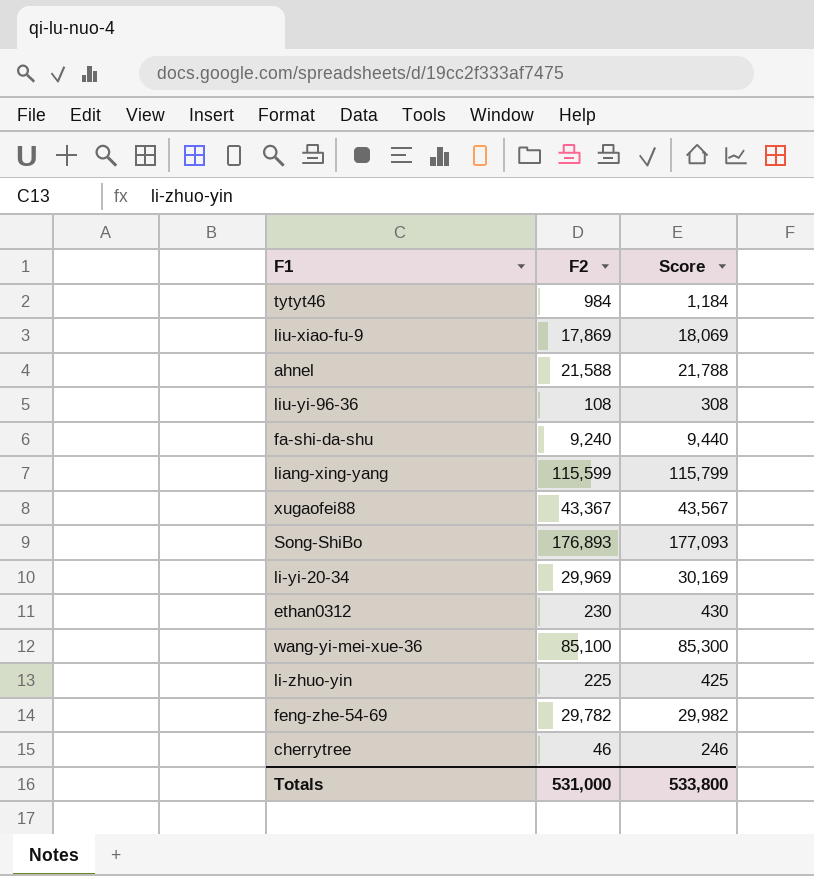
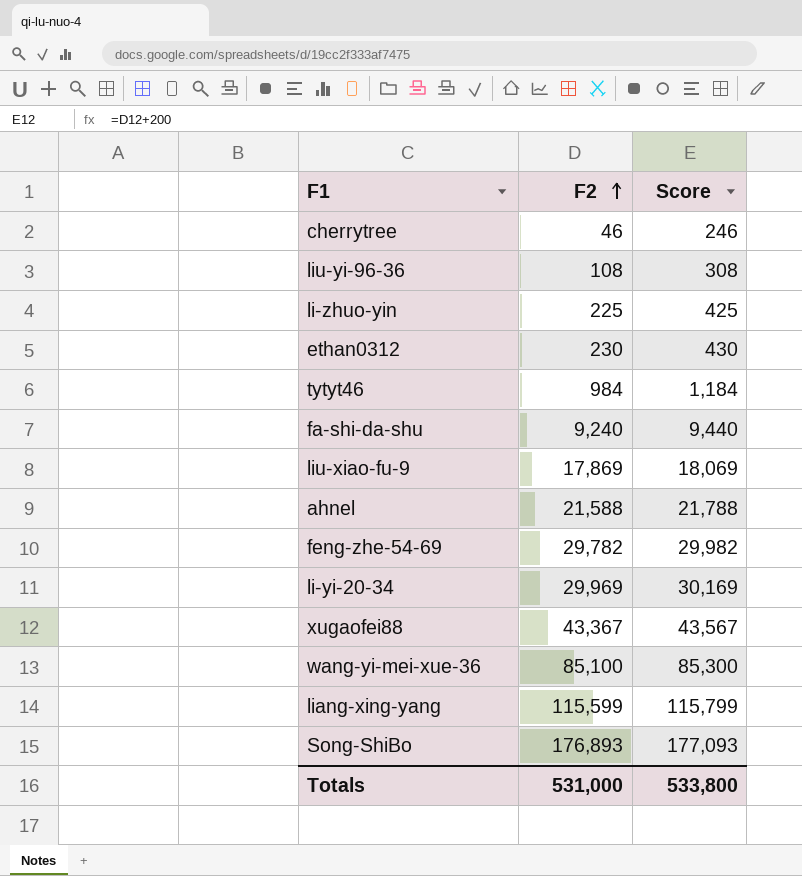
row order: none -> F2 ascending

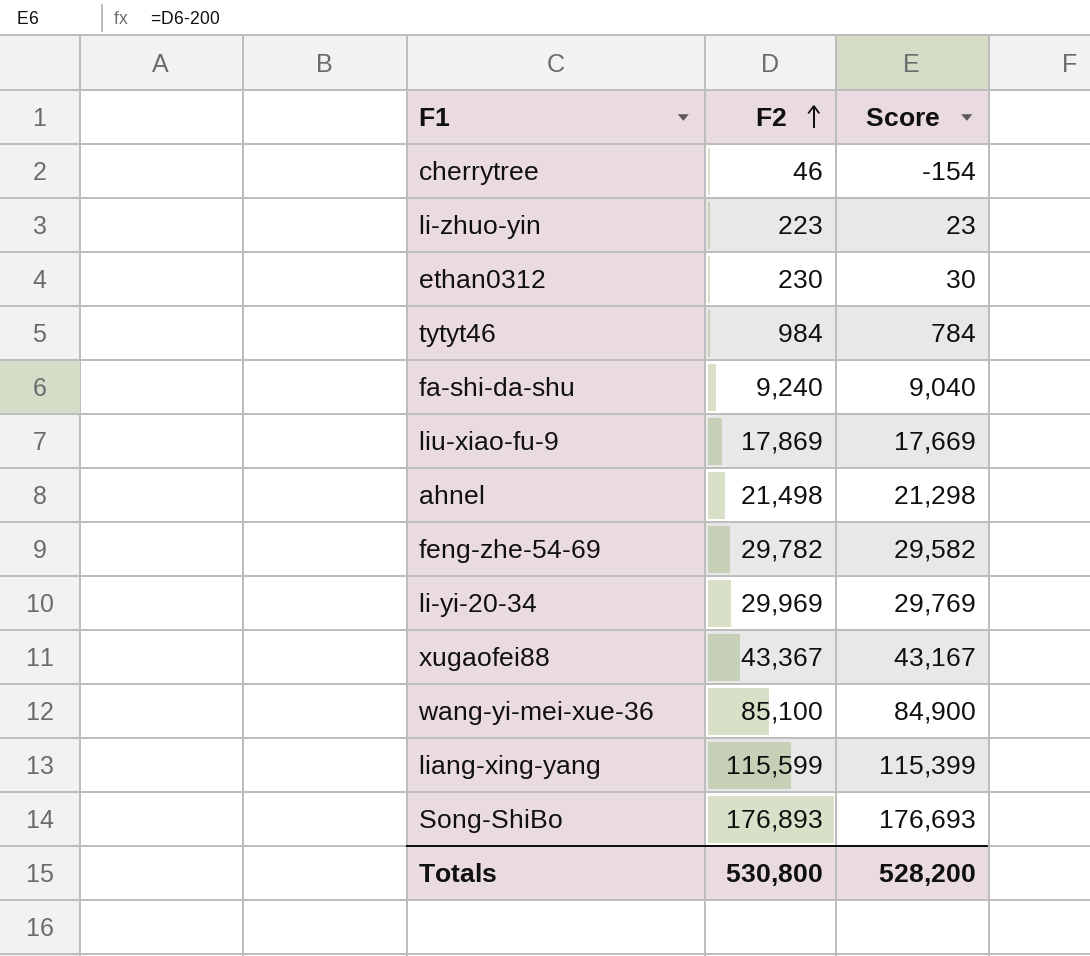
column Score | formula: [F2] + 200 -> [F2] - 200
row liu-yi-96-36: 108 | 308 -> none
li-zhuo-yin | F2: 225 -> 223
ahnel | F2: 21,588 -> 21,498
Totals | F2: 531,000 -> 530,800
Totals | Score: 533,800 -> 528,200

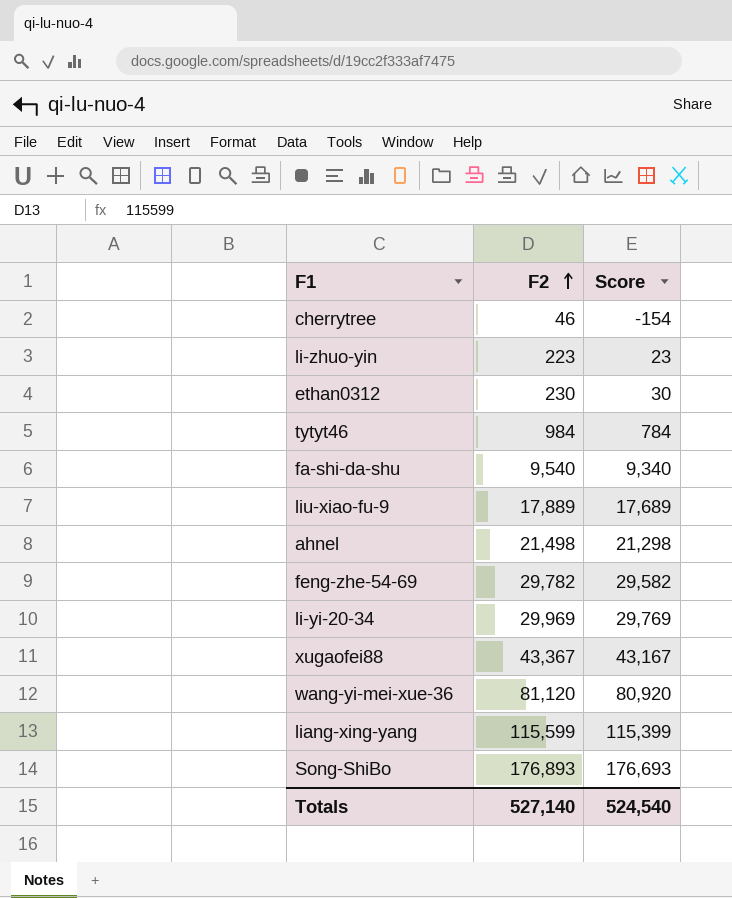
fa-shi-da-shu | F2: 9,240 -> 9,540
fa-shi-da-shu | Score: 9,040 -> 9,340
liu-xiao-fu-9 | F2: 17,869 -> 17,889
liu-xiao-fu-9 | Score: 17,669 -> 17,689
wang-yi-mei-xue-36 | F2: 85,100 -> 81,120
wang-yi-mei-xue-36 | Score: 84,900 -> 80,920
Totals | F2: 530,800 -> 527,140
Totals | Score: 528,200 -> 524,540

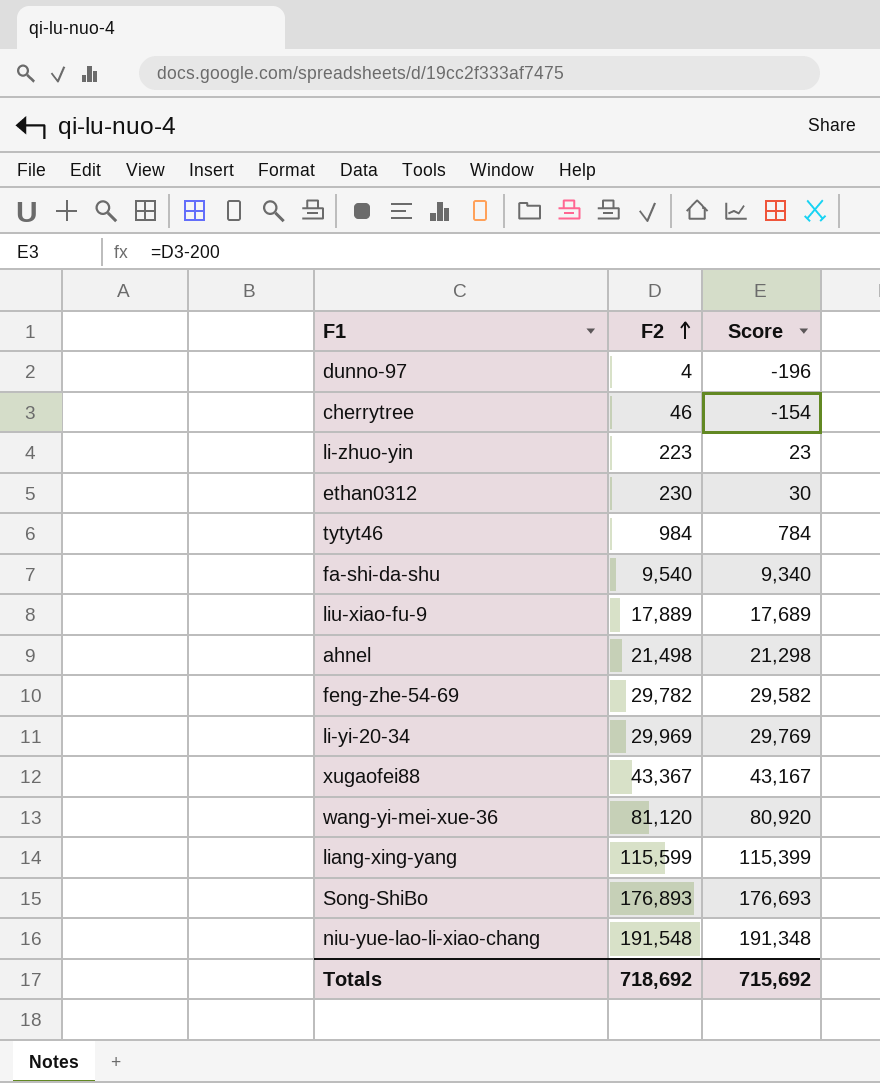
row dunno-97: none -> 4 | -196
row niu-yue-lao-li-xiao-chang: none -> 191,548 | 191,348
Totals | F2: 527,140 -> 718,692
Totals | Score: 524,540 -> 715,692

